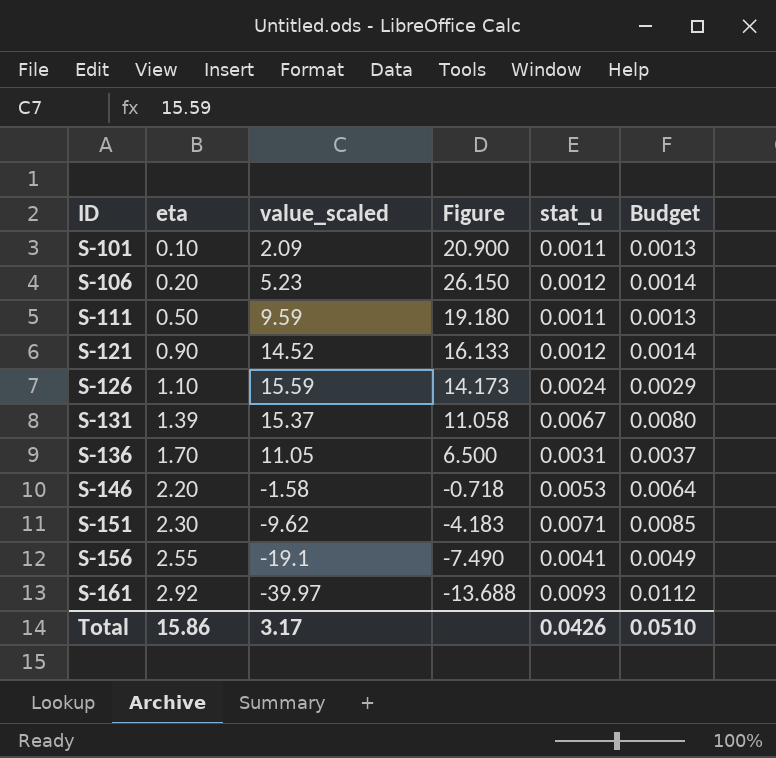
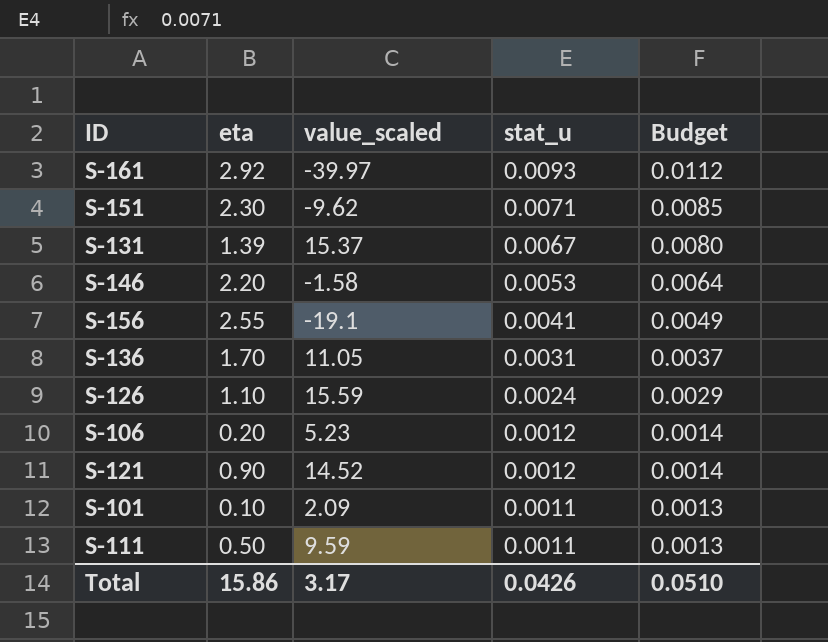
row order: ID ascending -> stat_u descending
column Figure | formula: [value_scaled] / [eta] -> none

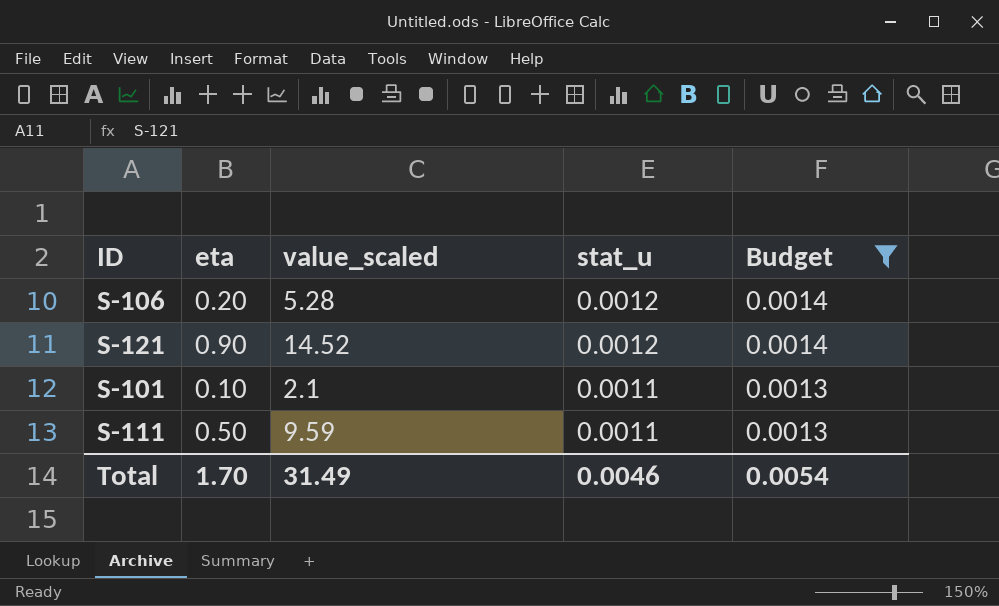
filter: none -> Budget <= 0.0014
S-106 | value_scaled: 5.23 -> 5.28
S-101 | value_scaled: 2.09 -> 2.1
Total | eta: 15.86 -> 1.70
Total | value_scaled: 3.17 -> 31.49
Total | stat_u: 0.0426 -> 0.0046
Total | Budget: 0.0510 -> 0.0054

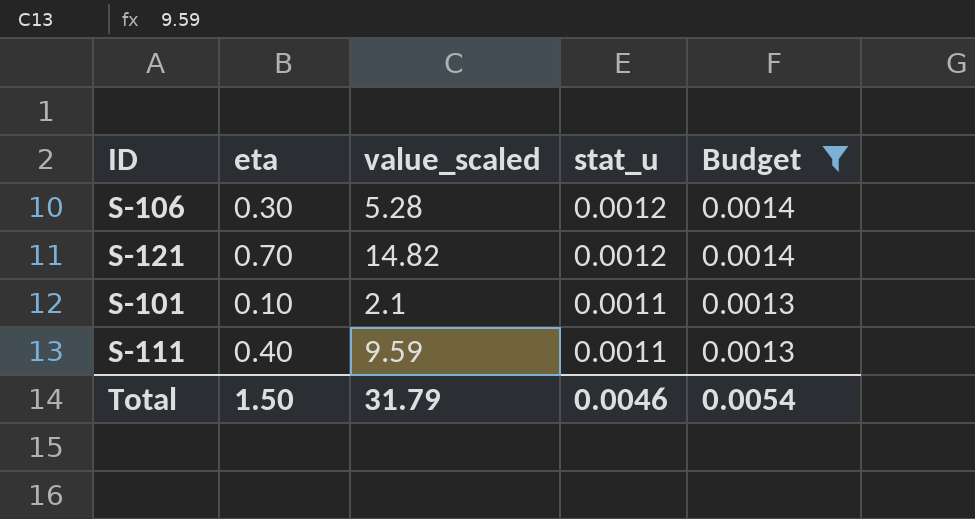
S-106 | eta: 0.20 -> 0.30
S-121 | eta: 0.90 -> 0.70
S-121 | value_scaled: 14.52 -> 14.82
S-111 | eta: 0.50 -> 0.40
Total | eta: 1.70 -> 1.50
Total | value_scaled: 31.49 -> 31.79

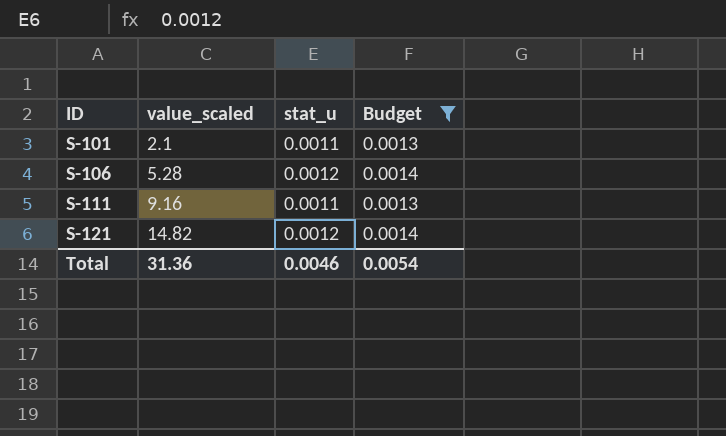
row order: stat_u descending -> ID ascending
column eta | position: 2 -> none
S-111 | value_scaled: 9.59 -> 9.16
Total | value_scaled: 31.79 -> 31.36

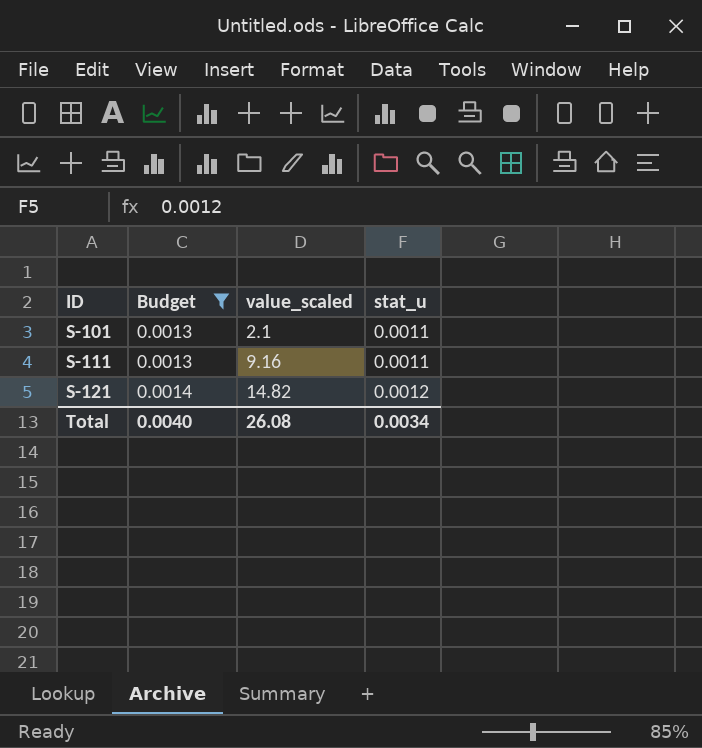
column Budget | position: 4 -> 2
row S-106: 5.28 | 0.0012 | 0.0014 -> none
Total | Budget: 0.0054 -> 0.0040
Total | value_scaled: 31.36 -> 26.08
Total | stat_u: 0.0046 -> 0.0034

